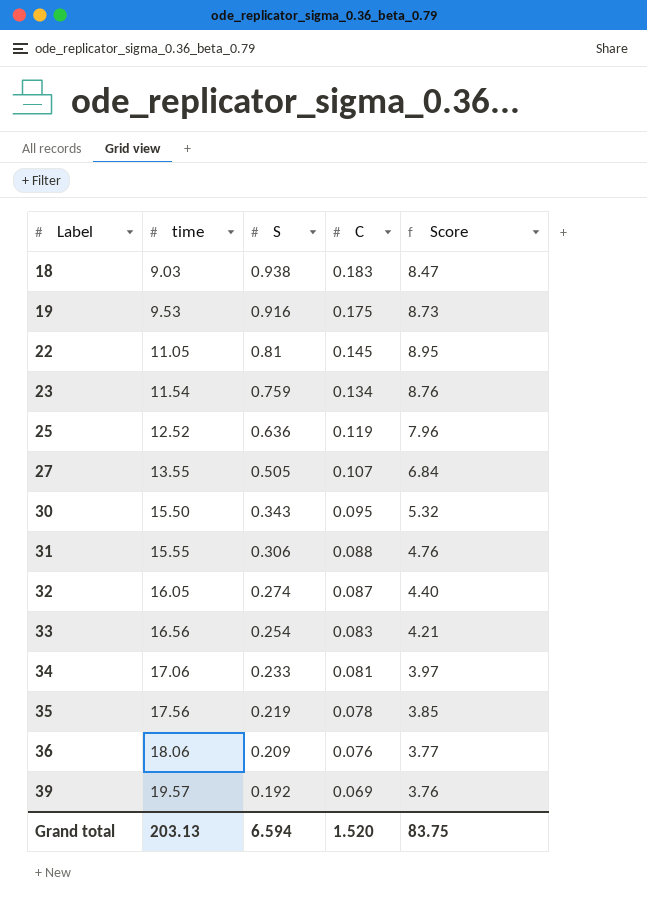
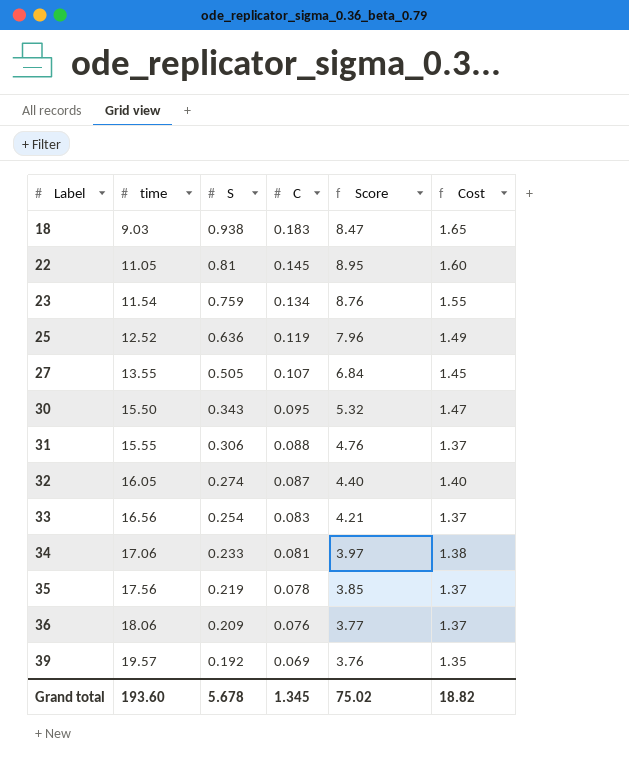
column Cost | formula: none -> [time] * [C]
row 19: 9.53 | 0.916 | 0.175 | 8.73 -> none
Grand total | time: 203.13 -> 193.60
Grand total | S: 6.594 -> 5.678
Grand total | C: 1.520 -> 1.345
Grand total | Score: 83.75 -> 75.02

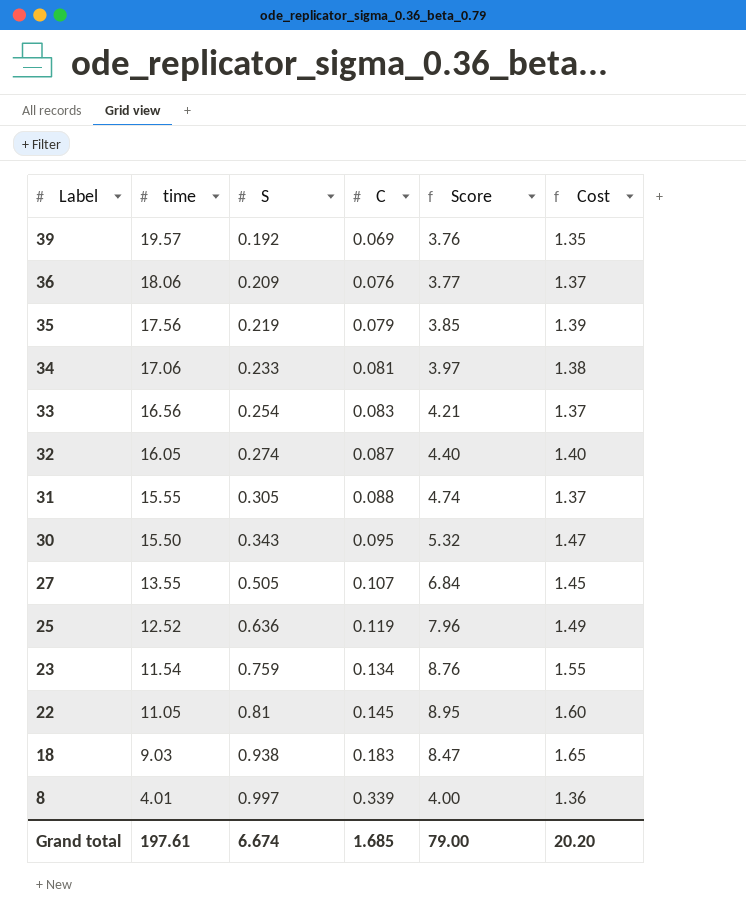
row order: Label ascending -> Label descending
35 | C: 0.078 -> 0.079
35 | Cost: 1.37 -> 1.39
31 | S: 0.306 -> 0.305
31 | Score: 4.76 -> 4.74
row 8: none -> 4.01 | 0.997 | 0.339 | 4.00 | 1.36
Grand total | time: 193.60 -> 197.61
Grand total | S: 5.678 -> 6.674
Grand total | C: 1.345 -> 1.685
Grand total | Score: 75.02 -> 79.00
Grand total | Cost: 18.82 -> 20.20

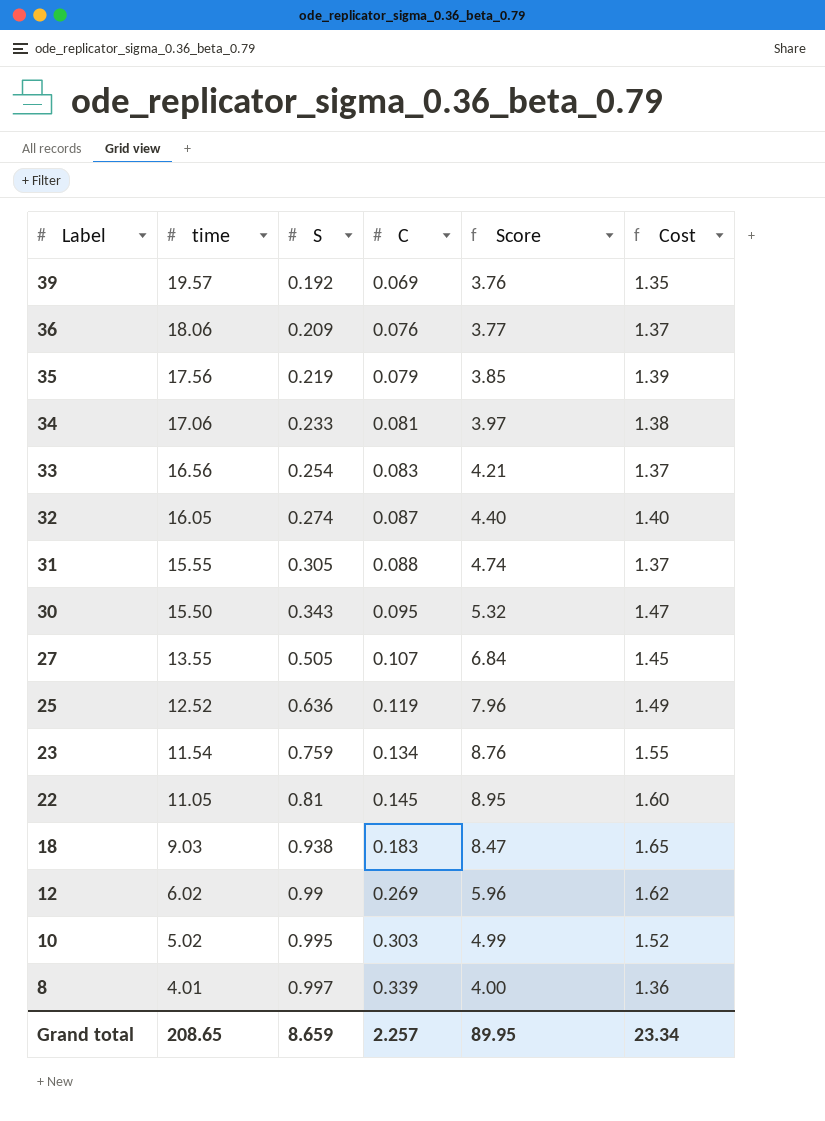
row 12: none -> 6.02 | 0.99 | 0.269 | 5.96 | 1.62
row 10: none -> 5.02 | 0.995 | 0.303 | 4.99 | 1.52
Grand total | time: 197.61 -> 208.65
Grand total | S: 6.674 -> 8.659
Grand total | C: 1.685 -> 2.257
Grand total | Score: 79.00 -> 89.95
Grand total | Cost: 20.20 -> 23.34

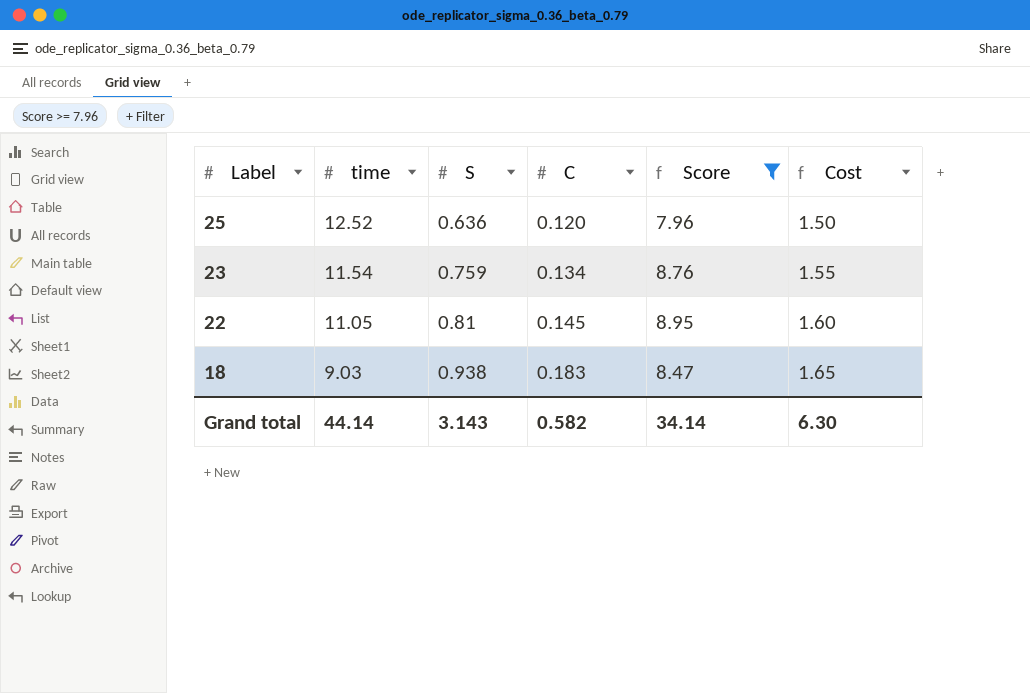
filter: none -> Score >= 7.96
25 | C: 0.119 -> 0.120
25 | Cost: 1.49 -> 1.50
Grand total | time: 208.65 -> 44.14
Grand total | S: 8.659 -> 3.143
Grand total | C: 2.257 -> 0.582
Grand total | Score: 89.95 -> 34.14
Grand total | Cost: 23.34 -> 6.30

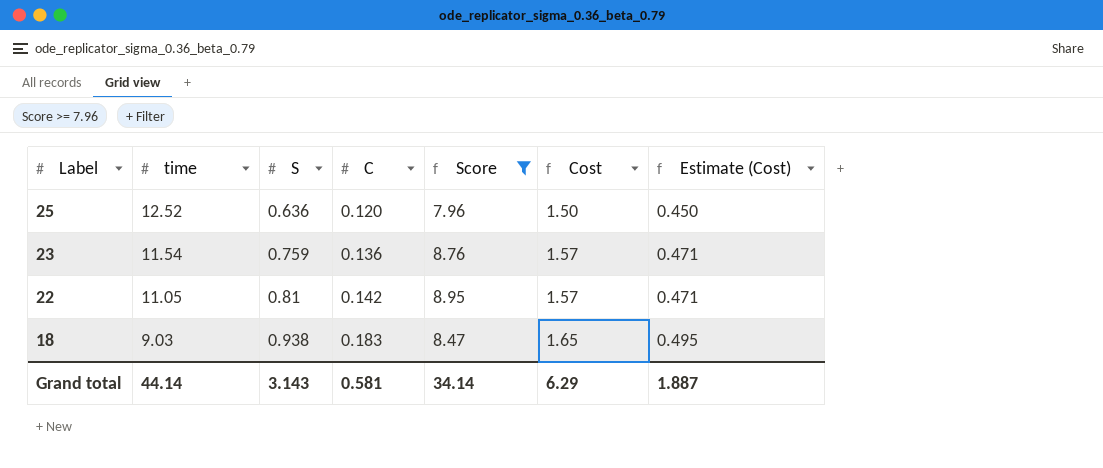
column Estimate (Cost) | formula: none -> [Cost] * 0.3
23 | C: 0.134 -> 0.136
23 | Cost: 1.55 -> 1.57
22 | C: 0.145 -> 0.142
22 | Cost: 1.60 -> 1.57
Grand total | C: 0.582 -> 0.581
Grand total | Cost: 6.30 -> 6.29

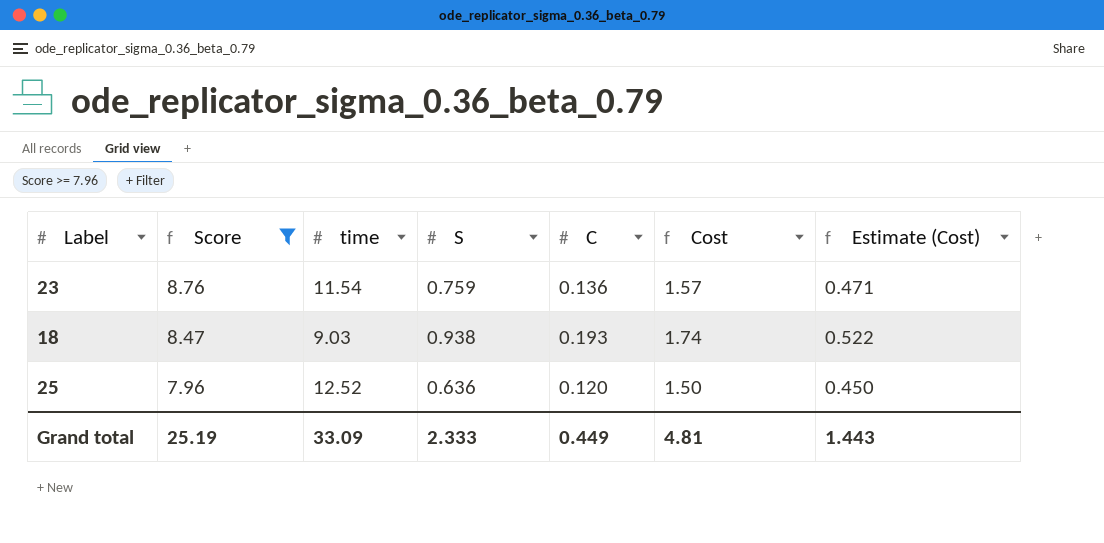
row order: Label descending -> Score descending
column Score | position: 5 -> 2
row 22: 11.05 | 0.81 | 0.142 | 8.95 | 1.57 | 0.471 -> none
18 | C: 0.183 -> 0.193
18 | Cost: 1.65 -> 1.74
18 | Estimate (Cost): 0.495 -> 0.522
Grand total | Score: 34.14 -> 25.19
Grand total | time: 44.14 -> 33.09
Grand total | S: 3.143 -> 2.333
Grand total | C: 0.581 -> 0.449
Grand total | Cost: 6.29 -> 4.81
Grand total | Estimate (Cost): 1.887 -> 1.443

